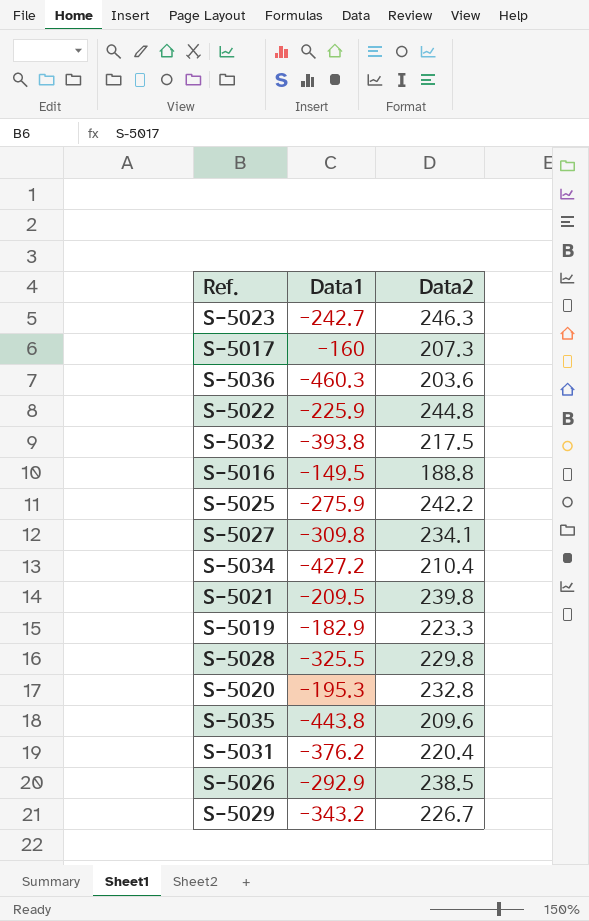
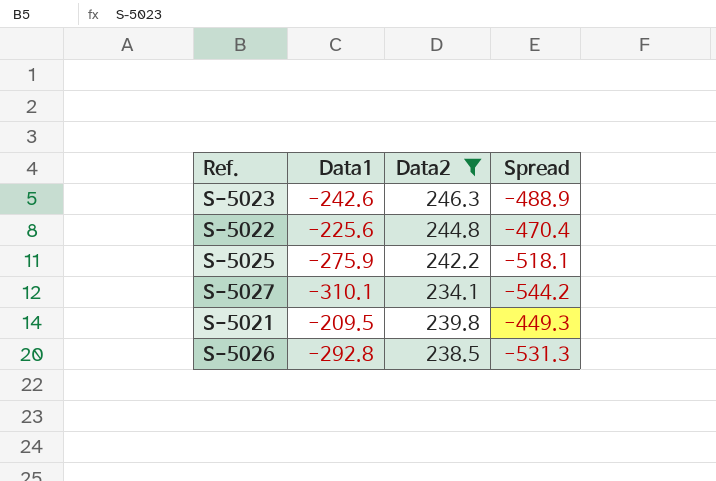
filter: none -> Data2 >= 234.1
column Spread | formula: none -> [Data1] - [Data2]
S-5023 | Data1: -242.7 -> -242.6
S-5022 | Data1: -225.9 -> -225.6
S-5027 | Data1: -309.8 -> -310.1
S-5026 | Data1: -292.9 -> -292.8

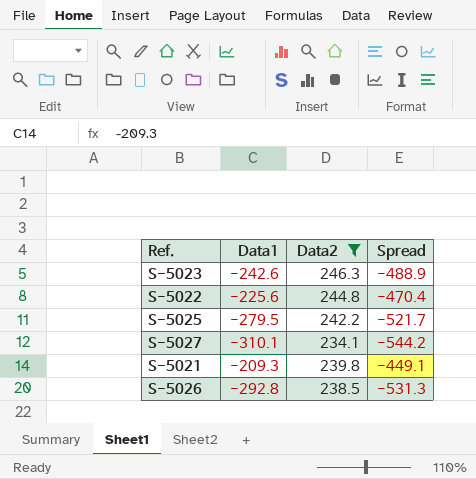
S-5025 | Data1: -275.9 -> -279.5
S-5025 | Spread: -518.1 -> -521.7
S-5021 | Data1: -209.5 -> -209.3
S-5021 | Spread: -449.3 -> -449.1

